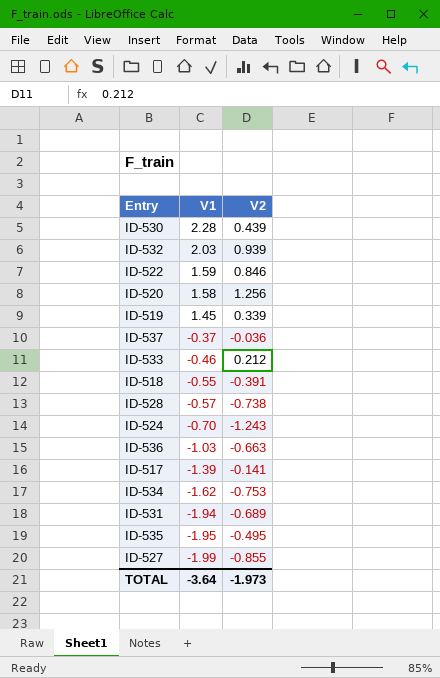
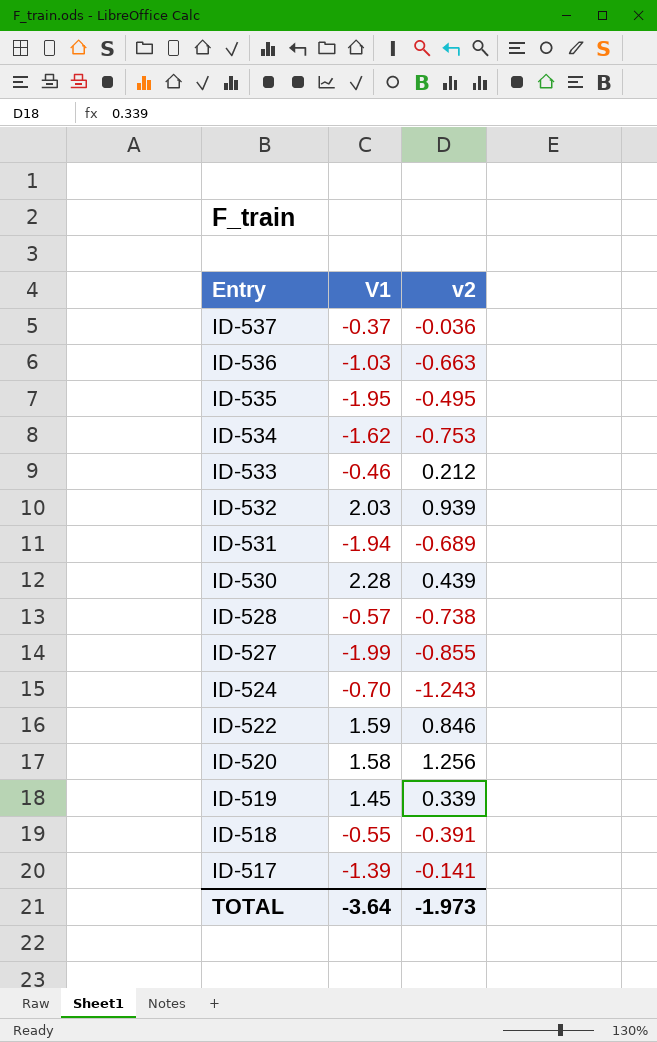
row order: V1 descending -> Entry descending
column name: V2 -> v2

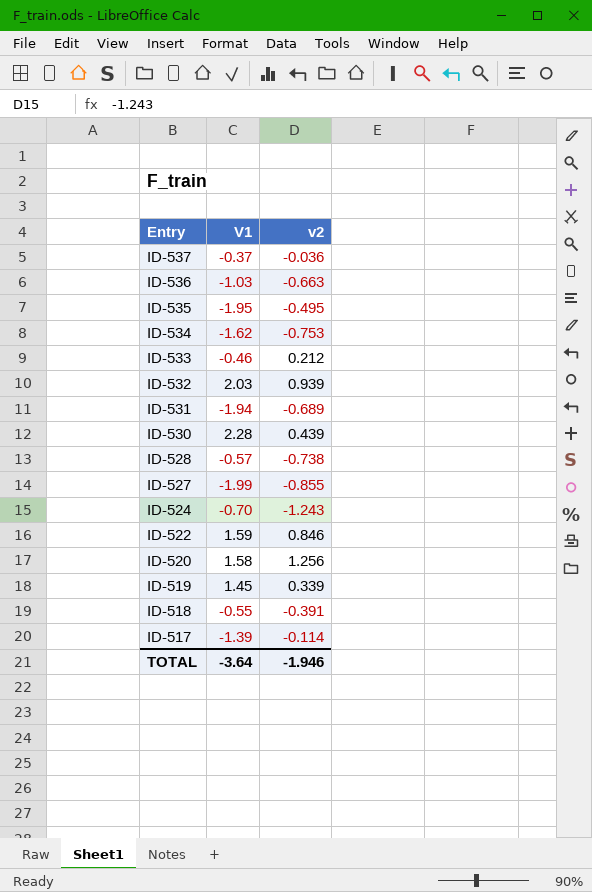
ID-517 | v2: -0.141 -> -0.114
TOTAL | v2: -1.973 -> -1.946

